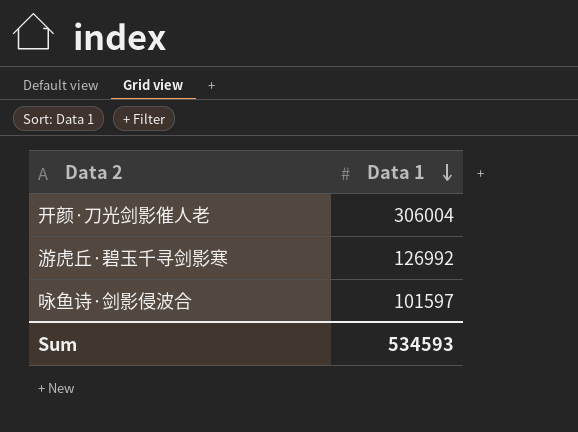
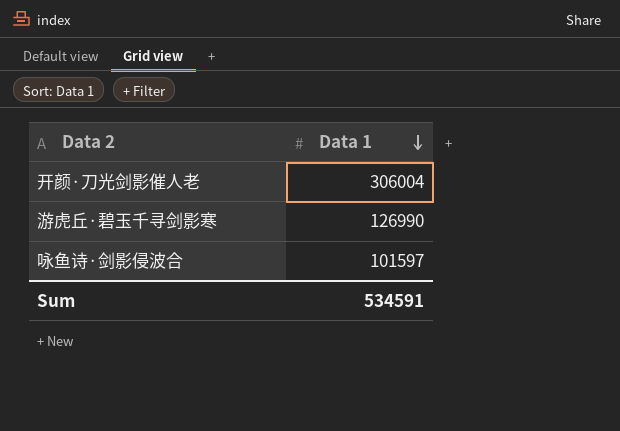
游虎丘·碧玉千寻剑影寒 | Data 1: 126992 -> 126990
Sum | Data 1: 534593 -> 534591

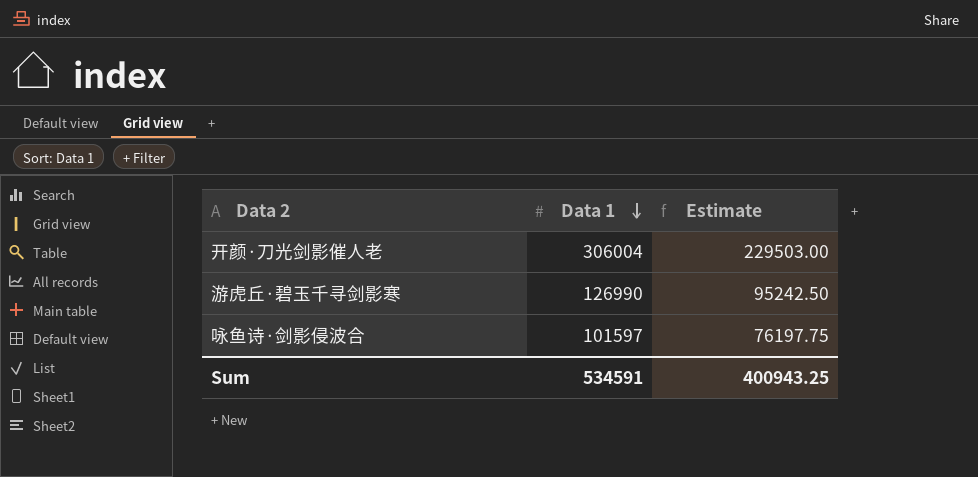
column Estimate | formula: none -> [Data 1] * 0.75

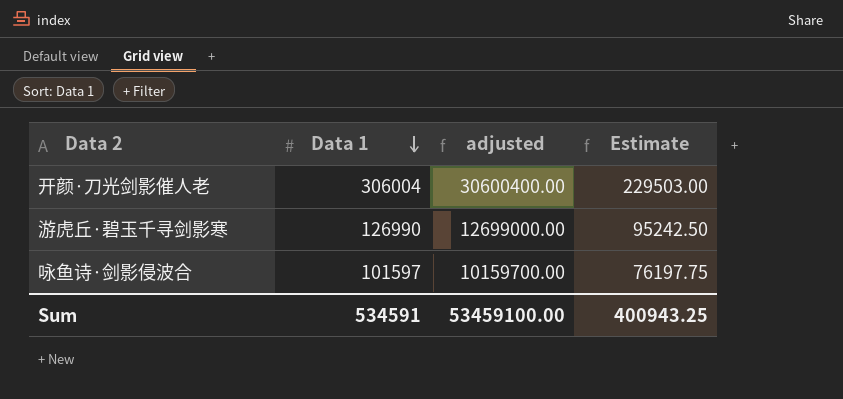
column adjusted | formula: none -> [Data 1] * 100

